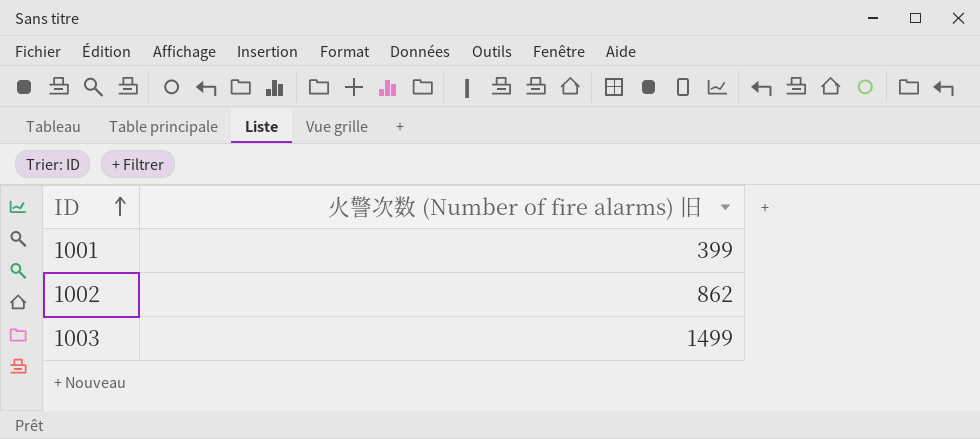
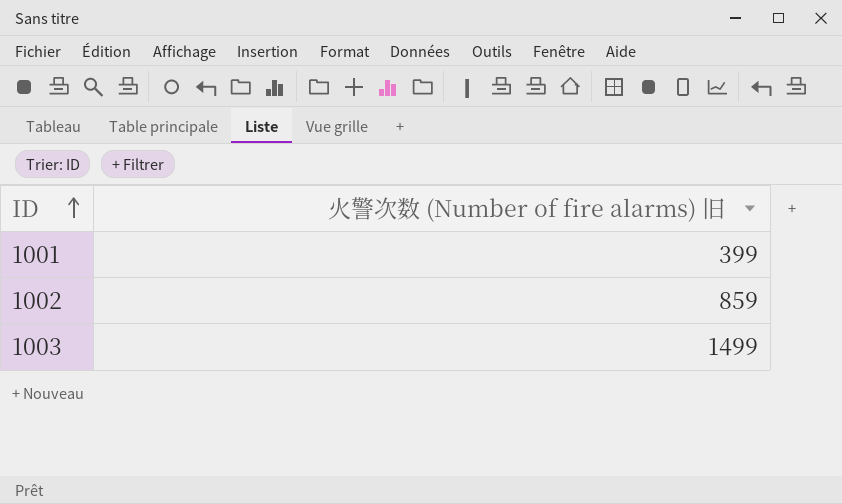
1002 | 火警次数 (Number of fire alarms) 旧: 862 -> 859

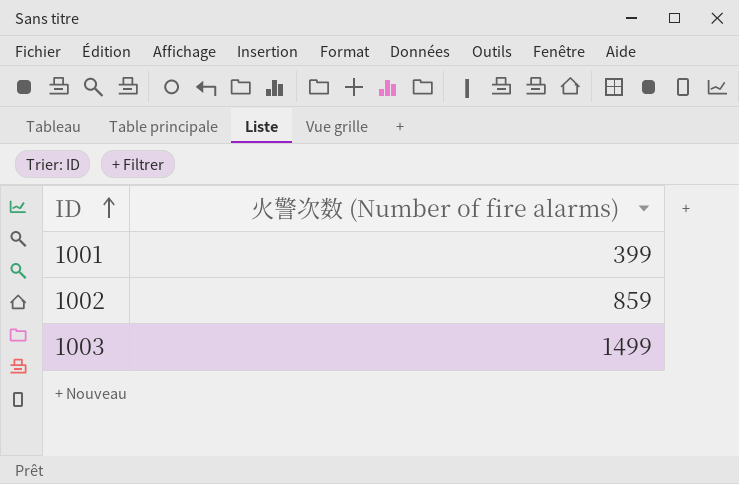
column name: 火警次数 (Number of fire alarms) 旧 -> 火警次数 (Number of fire alarms)

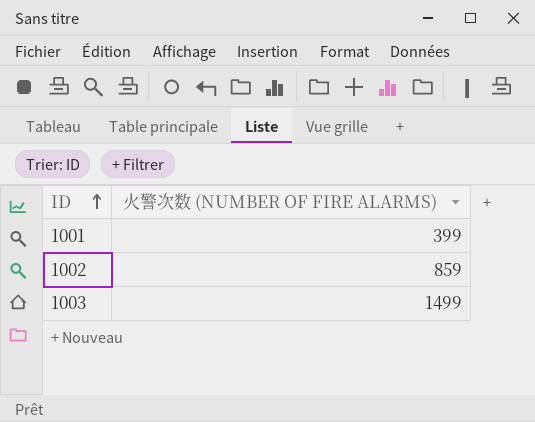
column name: 火警次数 (Number of fire alarms) -> 火警次数 (NUMBER OF FIRE ALARMS)

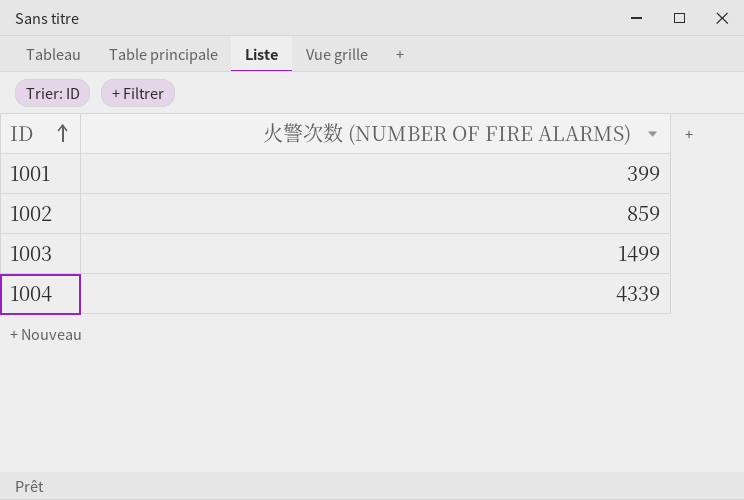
row 1004: none -> 4339

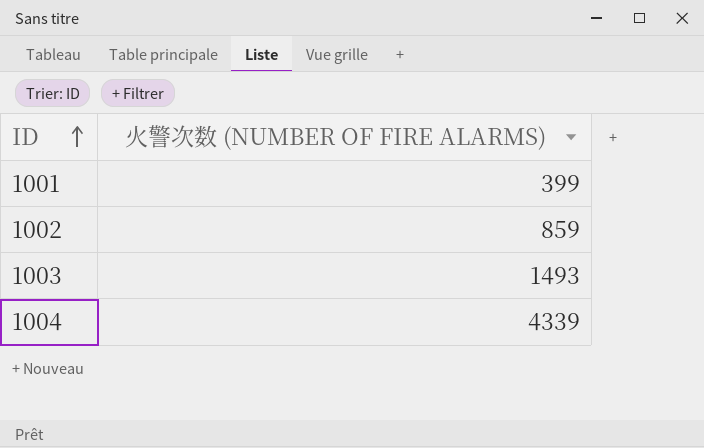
1003 | 火警次数 (NUMBER OF FIRE ALARMS): 1499 -> 1493

